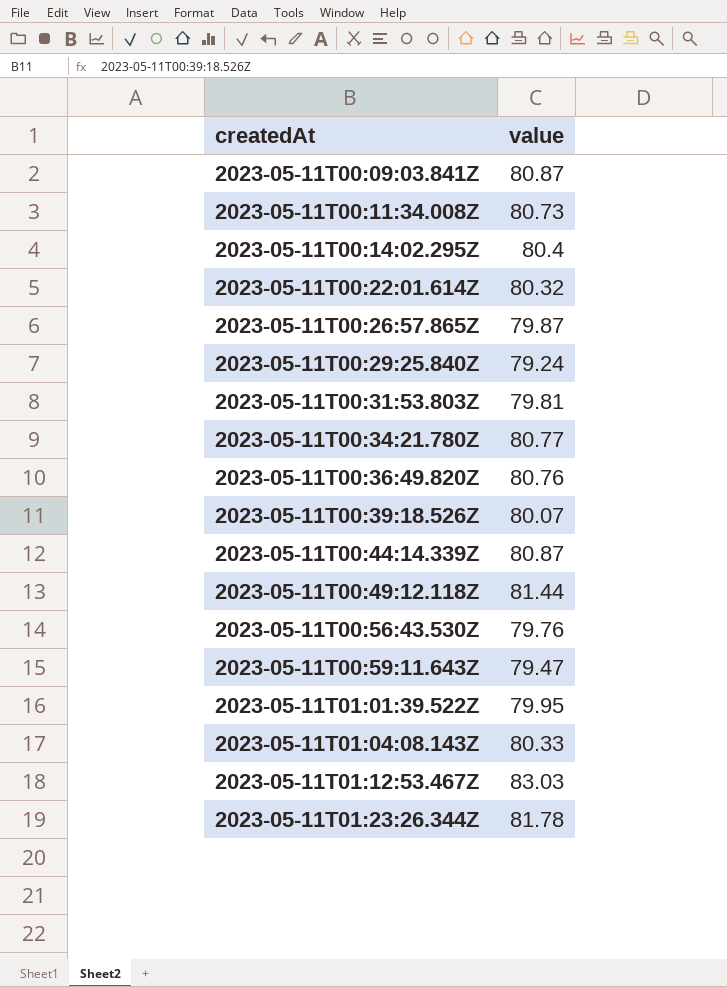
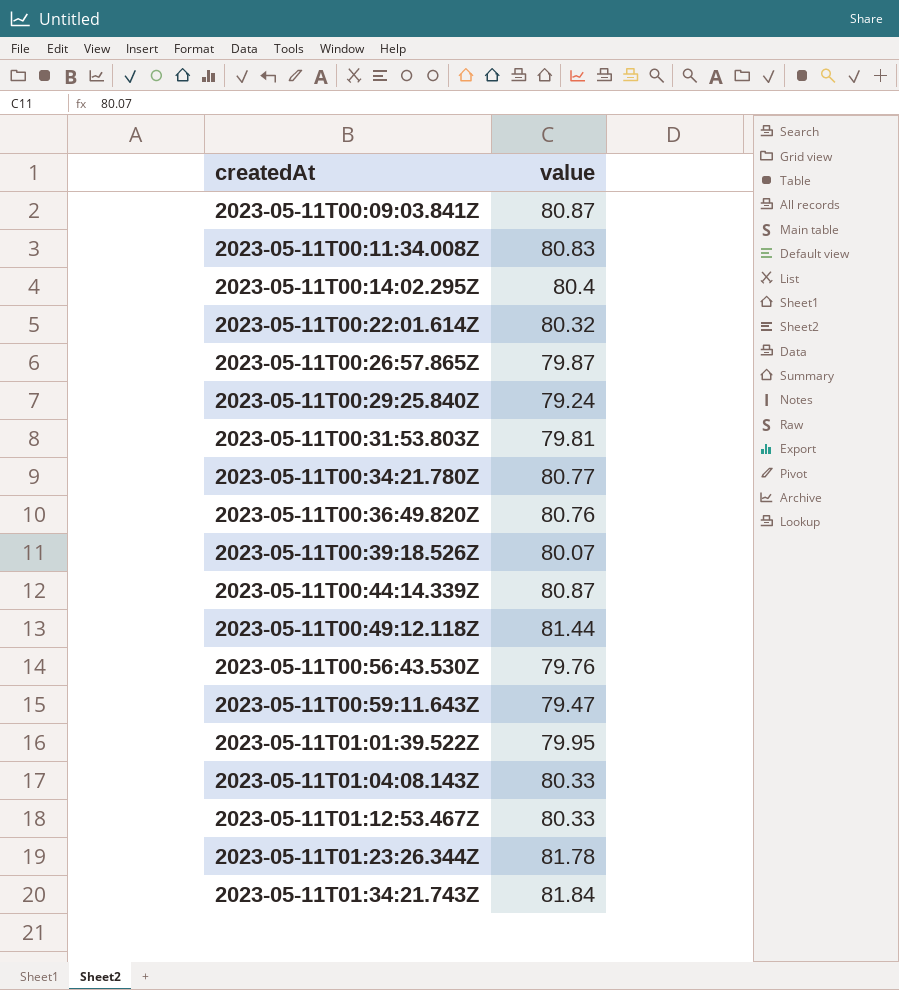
2023-05-11T00:11:34.008Z | value: 80.73 -> 80.83
2023-05-11T01:12:53.467Z | value: 83.03 -> 80.33
row 2023-05-11T01:34:21.743Z: none -> 81.84

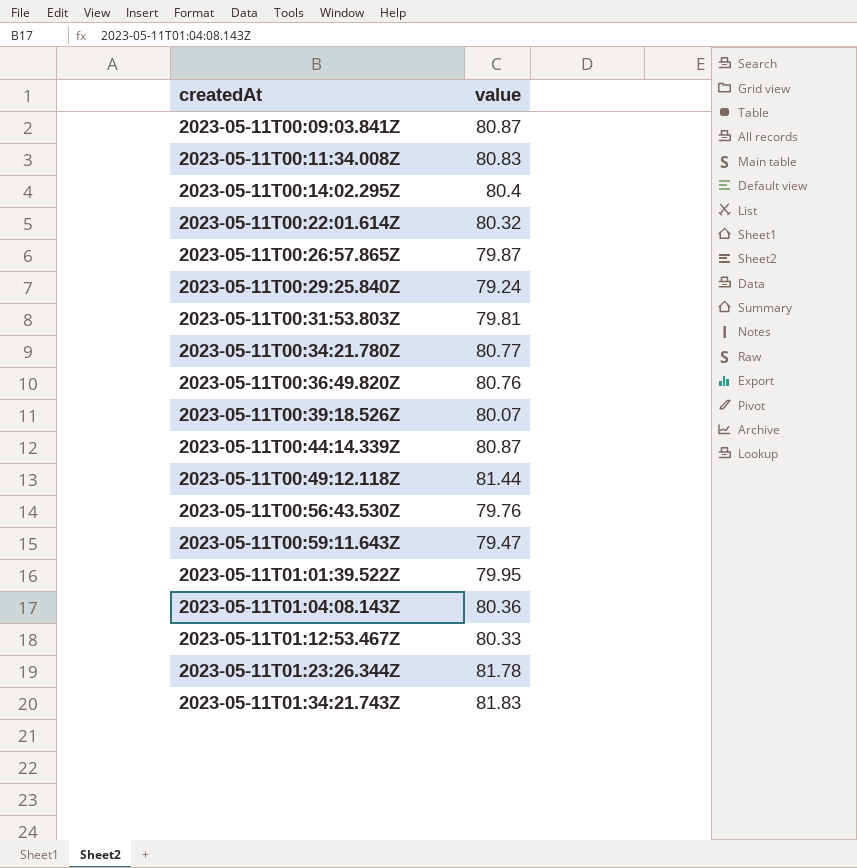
2023-05-11T01:04:08.143Z | value: 80.33 -> 80.36
2023-05-11T01:34:21.743Z | value: 81.84 -> 81.83

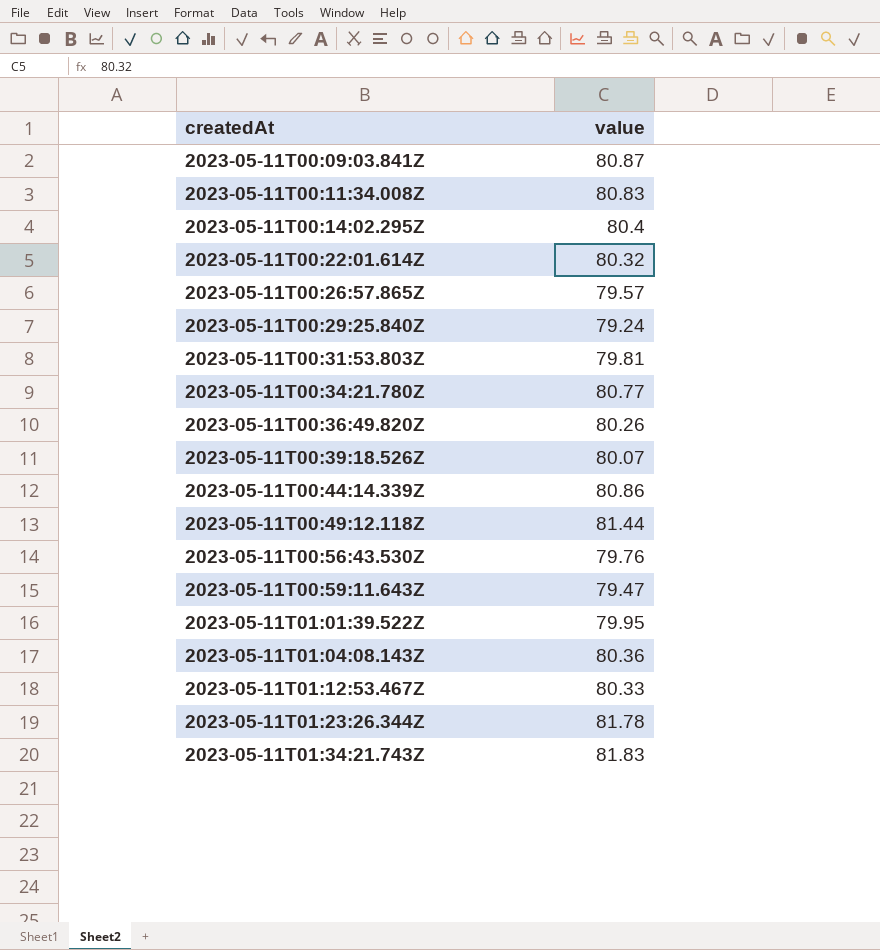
2023-05-11T00:26:57.865Z | value: 79.87 -> 79.57
2023-05-11T00:36:49.820Z | value: 80.76 -> 80.26
2023-05-11T00:44:14.339Z | value: 80.87 -> 80.86

